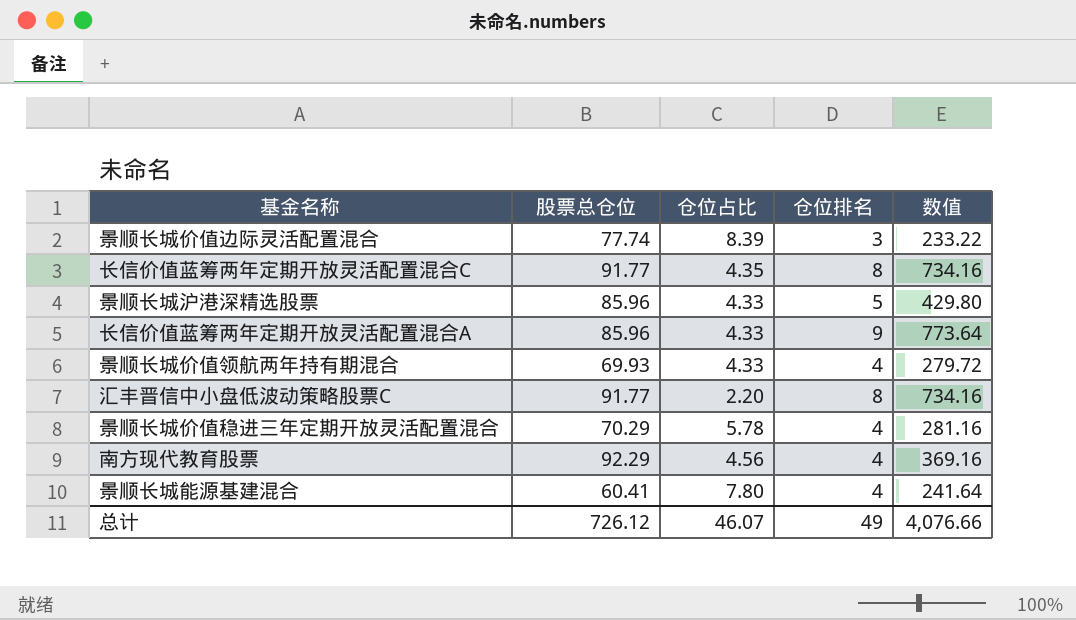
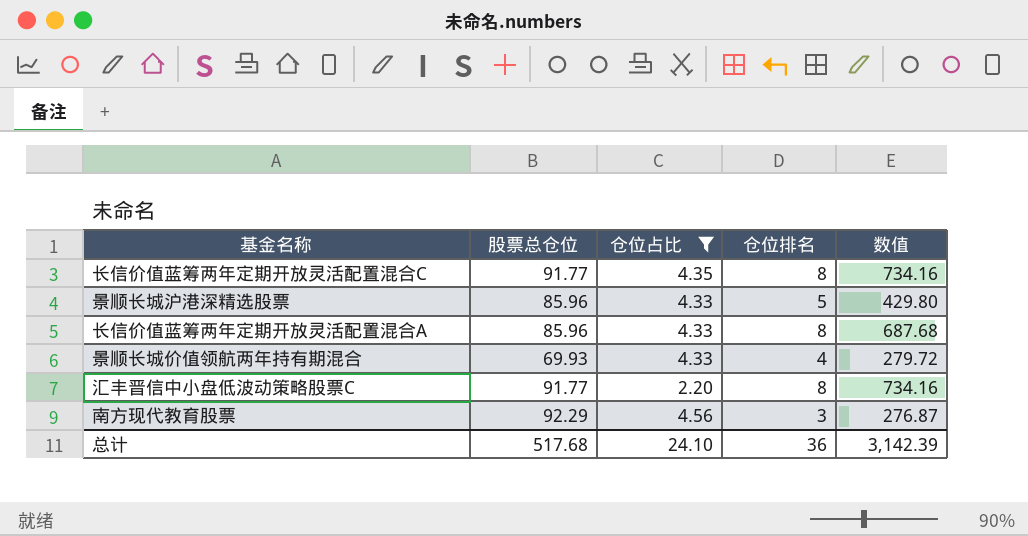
filter: none -> 仓位占比 <= 4.56
长信价值蓝筹两年定期开放灵活配置混合A | 仓位排名: 9 -> 8
长信价值蓝筹两年定期开放灵活配置混合A | 数值: 773.64 -> 687.68
南方现代教育股票 | 仓位排名: 4 -> 3
南方现代教育股票 | 数值: 369.16 -> 276.87
总计 | 股票总仓位: 726.12 -> 517.68
总计 | 仓位占比: 46.07 -> 24.10
总计 | 仓位排名: 49 -> 36
总计 | 数值: 4,076.66 -> 3,142.39

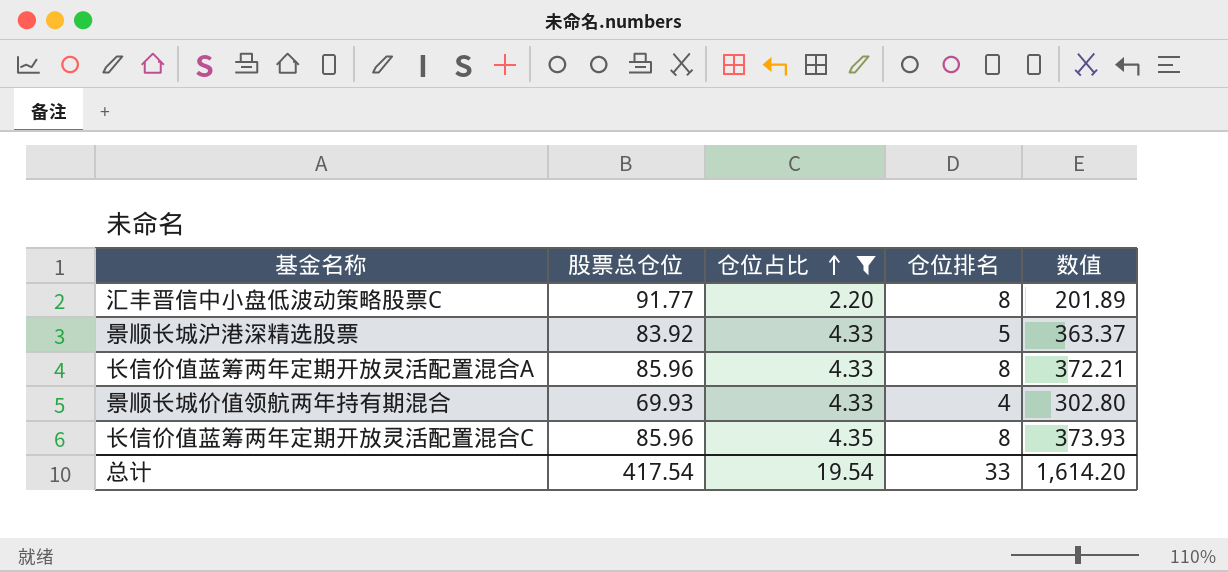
row order: none -> 仓位占比 ascending
column 数值 | formula: [股票总仓位] * [仓位排名] -> [股票总仓位] * [仓位占比]
row 南方现代教育股票: 92.29 | 4.56 | 3 | 276.87 -> none
景顺长城沪港深精选股票 | 股票总仓位: 85.96 -> 83.92
长信价值蓝筹两年定期开放灵活配置混合C | 股票总仓位: 91.77 -> 85.96
总计 | 股票总仓位: 517.68 -> 417.54
总计 | 仓位占比: 24.10 -> 19.54
总计 | 仓位排名: 36 -> 33
总计 | 数值: 3,142.39 -> 1,614.20

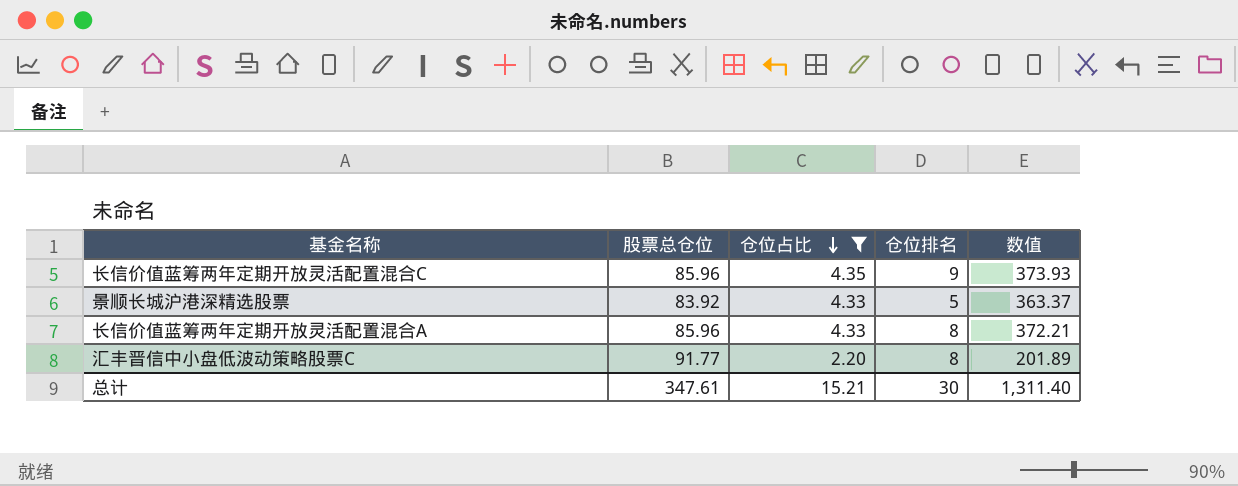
row order: 仓位占比 ascending -> 仓位占比 descending
row 景顺长城价值领航两年持有期混合: 69.93 | 4.33 | 4 | 302.80 -> none
长信价值蓝筹两年定期开放灵活配置混合C | 仓位排名: 8 -> 9
总计 | 股票总仓位: 417.54 -> 347.61
总计 | 仓位占比: 19.54 -> 15.21
总计 | 仓位排名: 33 -> 30
总计 | 数值: 1,614.20 -> 1,311.40

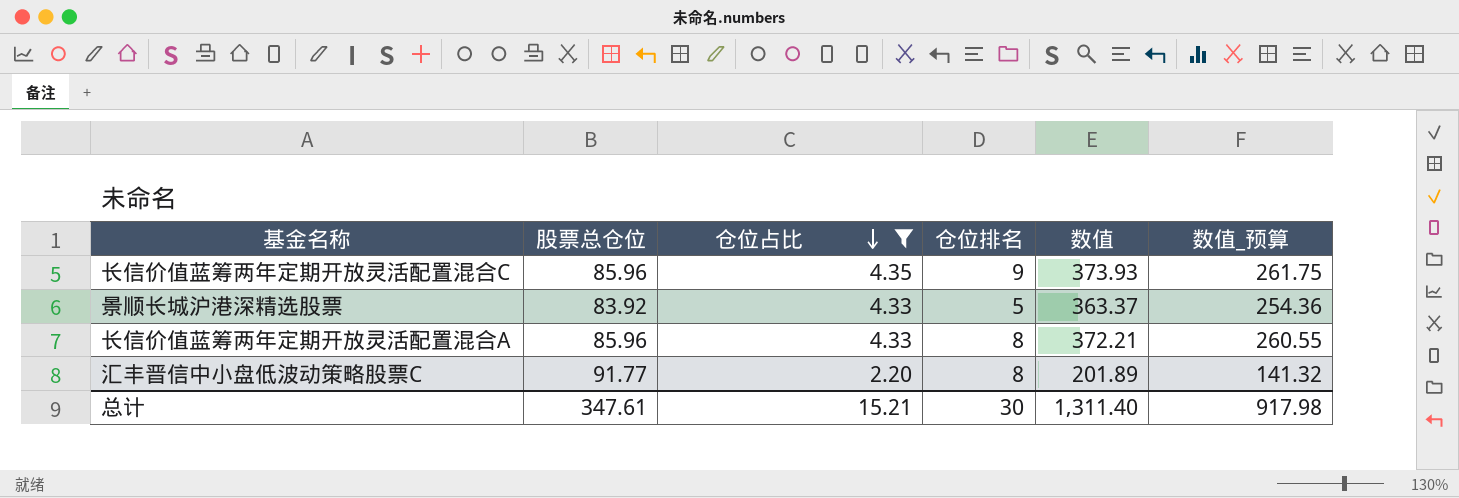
column 数值_预算 | formula: none -> [数值] * 0.7

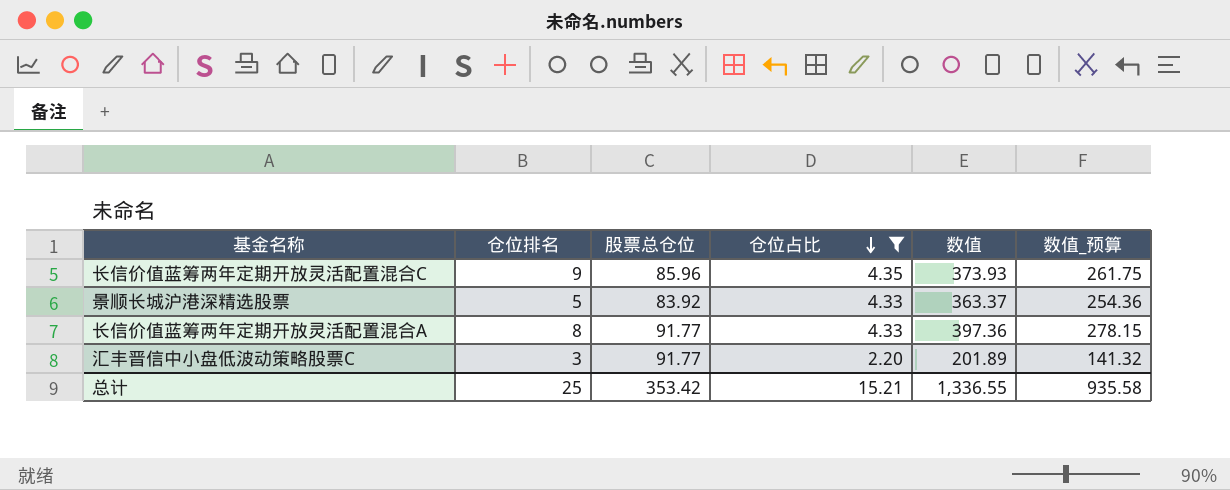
column 仓位排名 | position: 4 -> 2
长信价值蓝筹两年定期开放灵活配置混合A | 股票总仓位: 85.96 -> 91.77
长信价值蓝筹两年定期开放灵活配置混合A | 数值: 372.21 -> 397.36
长信价值蓝筹两年定期开放灵活配置混合A | 数值_预算: 260.55 -> 278.15
汇丰晋信中小盘低波动策略股票C | 仓位排名: 8 -> 3
总计 | 仓位排名: 30 -> 25
总计 | 股票总仓位: 347.61 -> 353.42
总计 | 数值: 1,311.40 -> 1,336.55
总计 | 数值_预算: 917.98 -> 935.58

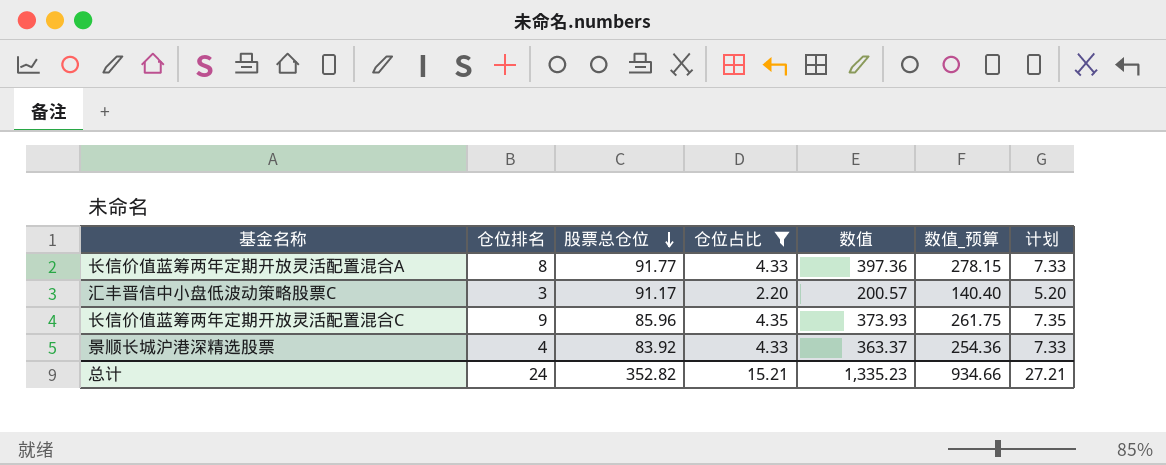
row order: 仓位占比 descending -> 股票总仓位 descending
column 计划 | formula: none -> [仓位占比] + 3
汇丰晋信中小盘低波动策略股票C | 股票总仓位: 91.77 -> 91.17
汇丰晋信中小盘低波动策略股票C | 数值: 201.89 -> 200.57
汇丰晋信中小盘低波动策略股票C | 数值_预算: 141.32 -> 140.40
景顺长城沪港深精选股票 | 仓位排名: 5 -> 4
总计 | 仓位排名: 25 -> 24
总计 | 股票总仓位: 353.42 -> 352.82
总计 | 数值: 1,336.55 -> 1,335.23
总计 | 数值_预算: 935.58 -> 934.66

